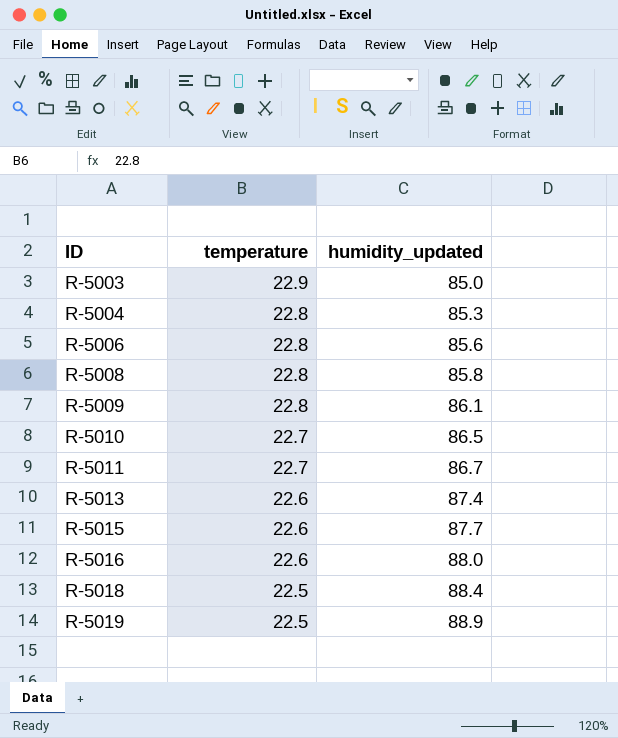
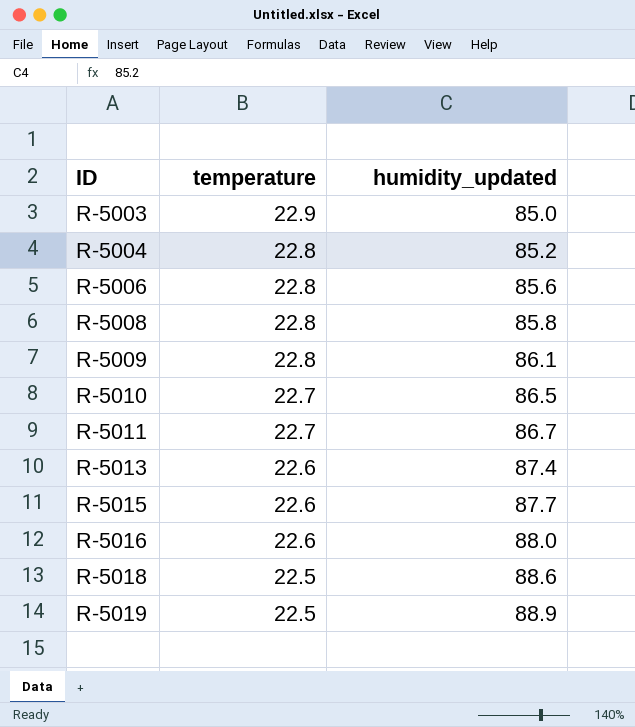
R-5004 | humidity_updated: 85.3 -> 85.2
R-5018 | humidity_updated: 88.4 -> 88.6

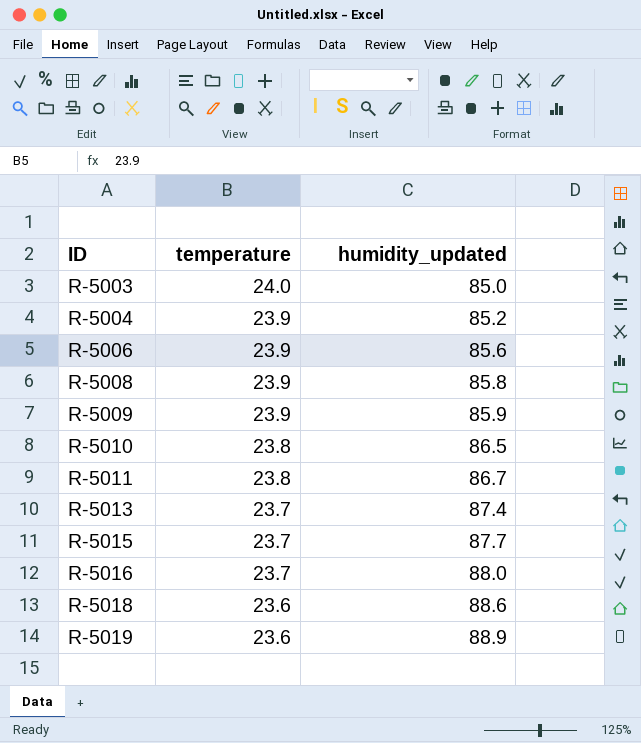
R-5003 | temperature: 22.9 -> 24.0
R-5004 | temperature: 22.8 -> 23.9
R-5006 | temperature: 22.8 -> 23.9
R-5008 | temperature: 22.8 -> 23.9
R-5009 | temperature: 22.8 -> 23.9
R-5009 | humidity_updated: 86.1 -> 85.9
R-5010 | temperature: 22.7 -> 23.8
R-5011 | temperature: 22.7 -> 23.8
R-5013 | temperature: 22.6 -> 23.7
R-5015 | temperature: 22.6 -> 23.7
R-5016 | temperature: 22.6 -> 23.7
R-5018 | temperature: 22.5 -> 23.6
R-5019 | temperature: 22.5 -> 23.6

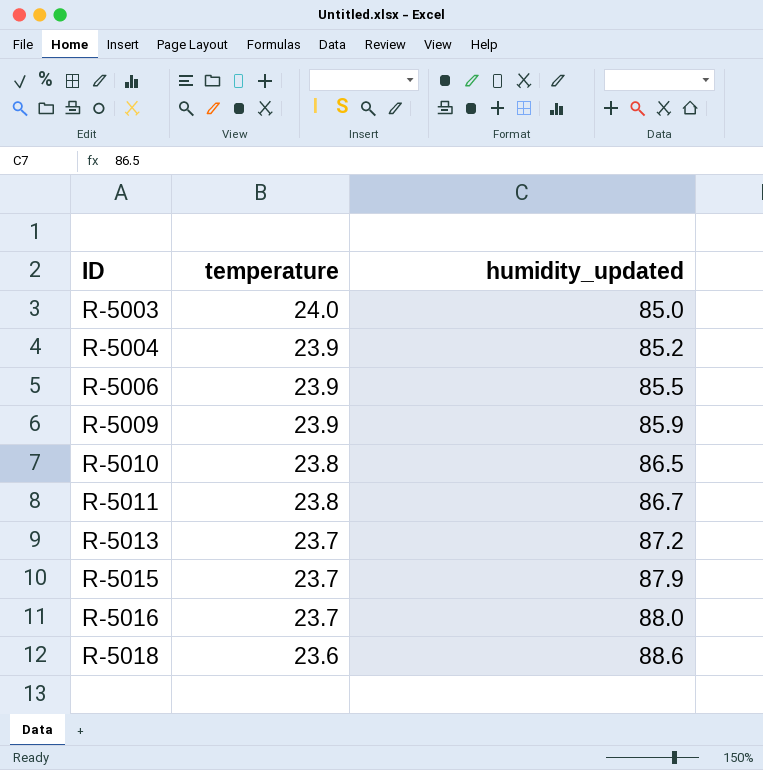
row R-5008: 23.9 | 85.8 -> none
row R-5019: 23.6 | 88.9 -> none
R-5006 | humidity_updated: 85.6 -> 85.5
R-5013 | humidity_updated: 87.4 -> 87.2
R-5015 | humidity_updated: 87.7 -> 87.9

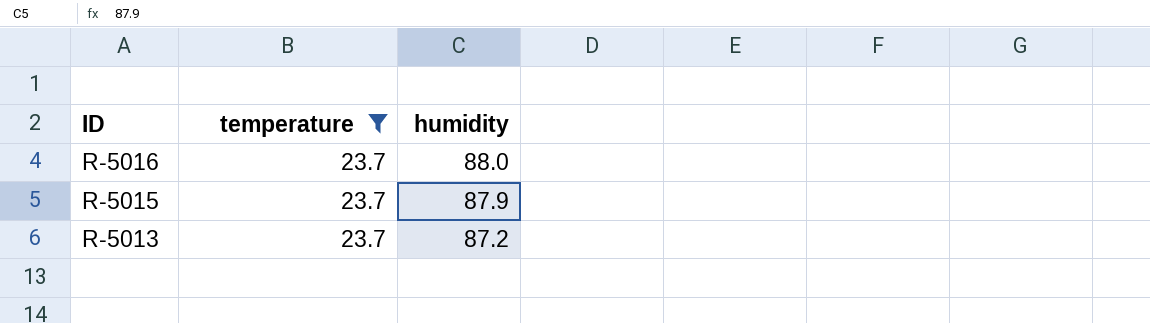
filter: none -> temperature = 23.7
row order: ID ascending -> ID descending
column name: humidity_updated -> humidity

